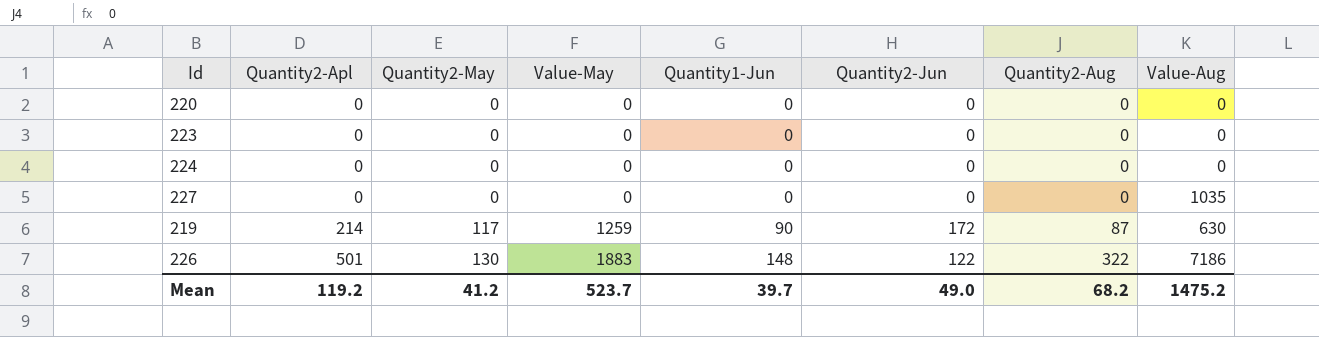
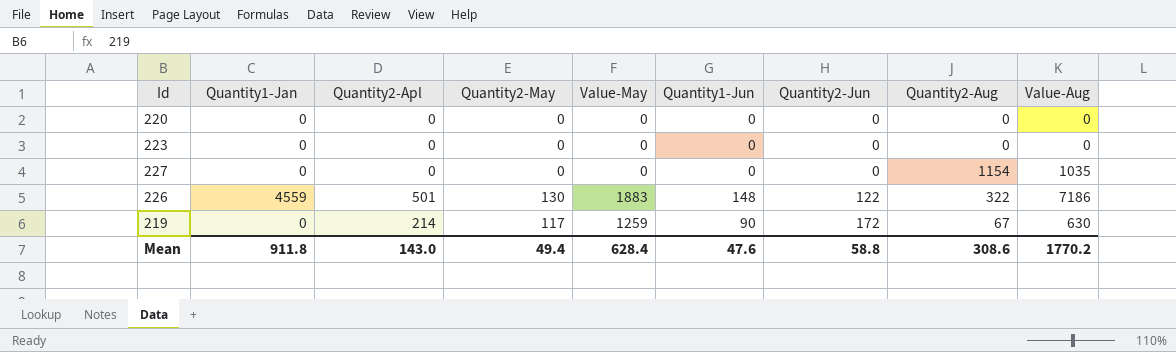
row order: Quantity2-Apl ascending -> Quantity2-Jun ascending
column Quantity1-Jan | position: none -> 2
row 224: 0 | 0 | 0 | 0 | 0 | 0 | 0 -> none
227 | Quantity2-Aug: 0 -> 1154
219 | Quantity2-Aug: 87 -> 67
Mean | Quantity2-Apl: 119.2 -> 143.0
Mean | Quantity2-May: 41.2 -> 49.4
Mean | Value-May: 523.7 -> 628.4
Mean | Quantity1-Jun: 39.7 -> 47.6
Mean | Quantity2-Jun: 49.0 -> 58.8
Mean | Quantity2-Aug: 68.2 -> 308.6
Mean | Value-Aug: 1475.2 -> 1770.2

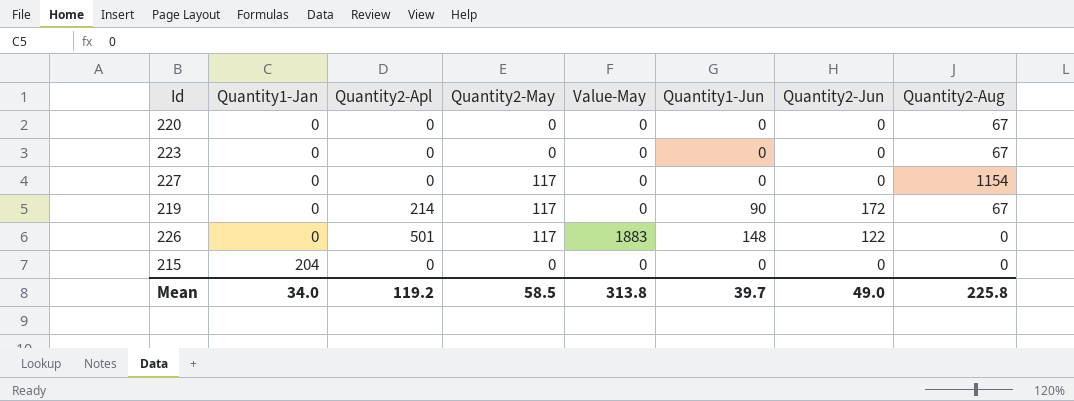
row order: Quantity2-Jun ascending -> Quantity1-Jan ascending
column Value-Aug | position: 9 -> none
220 | Quantity2-Aug: 0 -> 67
223 | Quantity2-Aug: 0 -> 67
227 | Quantity2-May: 0 -> 117
219 | Value-May: 1259 -> 0
226 | Quantity1-Jan: 4559 -> 0
226 | Quantity2-May: 130 -> 117
226 | Quantity2-Aug: 322 -> 0
row 215: none -> 204 | 0 | 0 | 0 | 0 | 0 | 0
Mean | Quantity1-Jan: 911.8 -> 34.0
Mean | Quantity2-Apl: 143.0 -> 119.2
Mean | Quantity2-May: 49.4 -> 58.5
Mean | Value-May: 628.4 -> 313.8
Mean | Quantity1-Jun: 47.6 -> 39.7
Mean | Quantity2-Jun: 58.8 -> 49.0
Mean | Quantity2-Aug: 308.6 -> 225.8

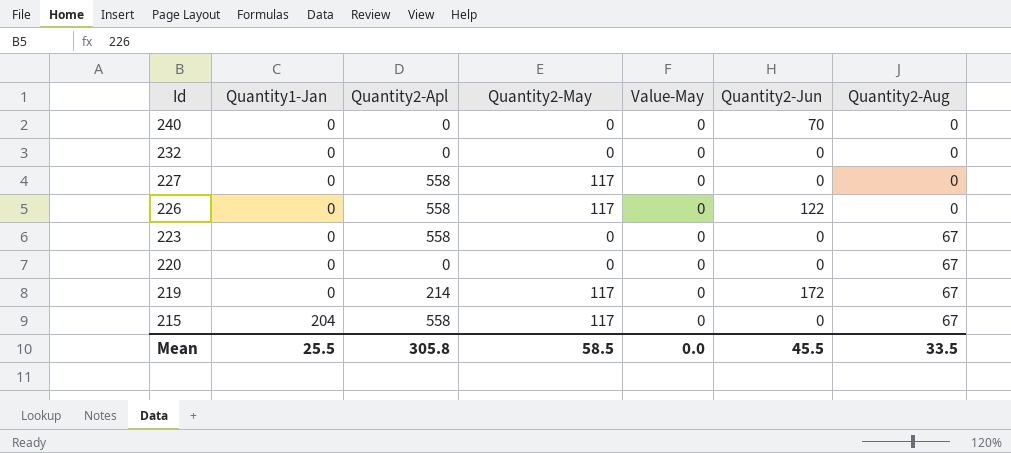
row order: Quantity1-Jan ascending -> Id descending
column Quantity1-Jun | position: 6 -> none
row 240: none -> 0 | 0 | 0 | 0 | 70 | 0
row 232: none -> 0 | 0 | 0 | 0 | 0 | 0
227 | Quantity2-Apl: 0 -> 558
227 | Quantity2-Aug: 1154 -> 0
226 | Quantity2-Apl: 501 -> 558
226 | Value-May: 1883 -> 0
223 | Quantity2-Apl: 0 -> 558
215 | Quantity2-Apl: 0 -> 558
215 | Quantity2-May: 0 -> 117
215 | Quantity2-Aug: 0 -> 67
Mean | Quantity1-Jan: 34.0 -> 25.5
Mean | Quantity2-Apl: 119.2 -> 305.8
Mean | Value-May: 313.8 -> 0.0
Mean | Quantity2-Jun: 49.0 -> 45.5
Mean | Quantity2-Aug: 225.8 -> 33.5

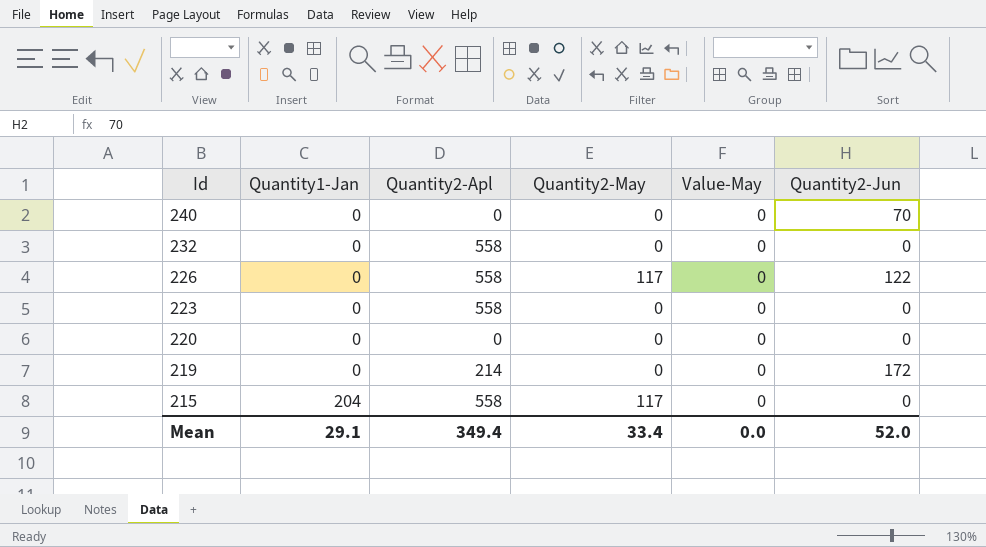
column Quantity2-Aug | position: 7 -> none
row 227: 0 | 558 | 117 | 0 | 0 | 0 -> none
232 | Quantity2-Apl: 0 -> 558
219 | Quantity2-May: 117 -> 0
Mean | Quantity1-Jan: 25.5 -> 29.1
Mean | Quantity2-Apl: 305.8 -> 349.4
Mean | Quantity2-May: 58.5 -> 33.4
Mean | Quantity2-Jun: 45.5 -> 52.0

